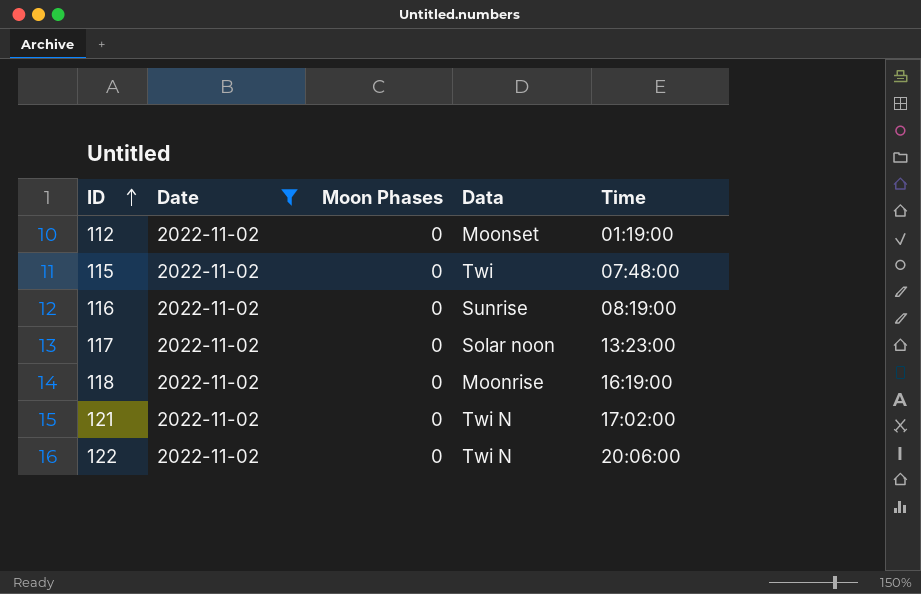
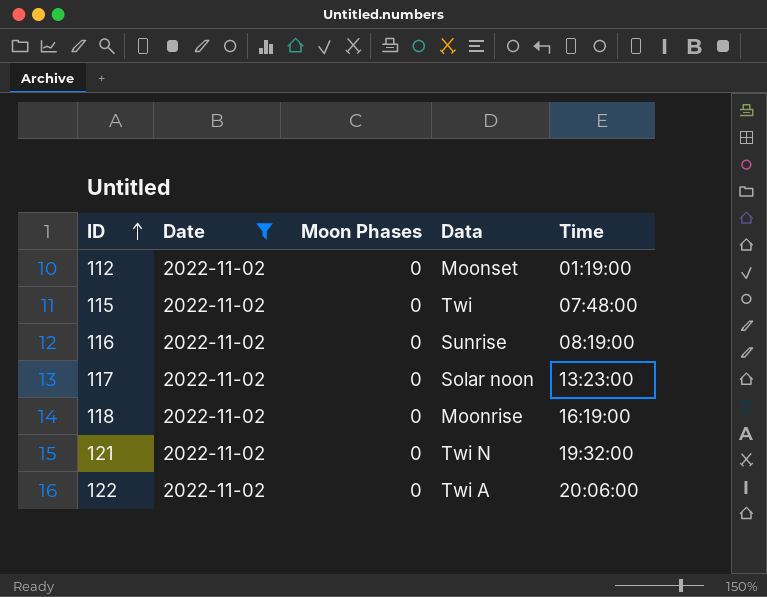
121 | Time: 17:02:00 -> 19:32:00
122 | Data: Twi N -> Twi A

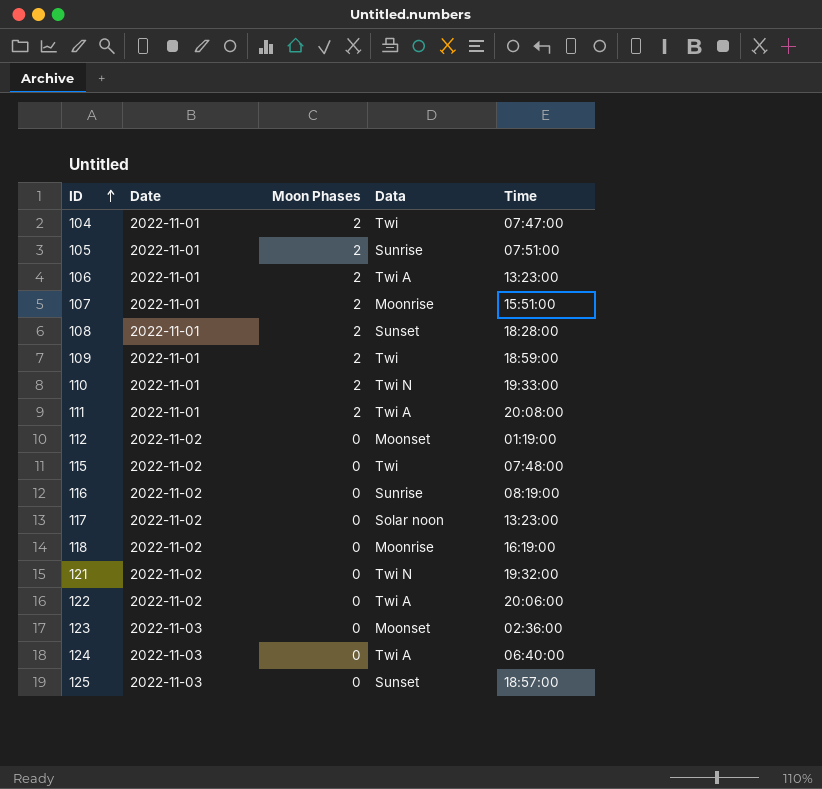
filter: Date = 2022-11-02 -> none

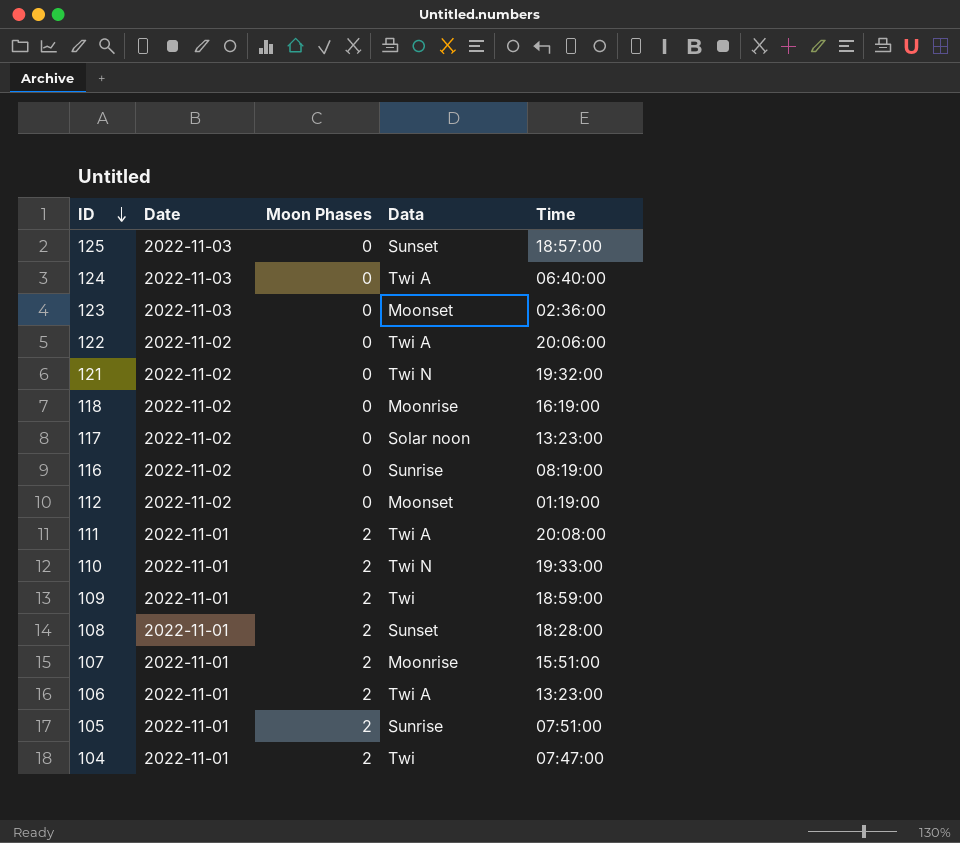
row order: ID ascending -> ID descending
row 115: 2022-11-02 | 0 | Twi | 07:48:00 -> none

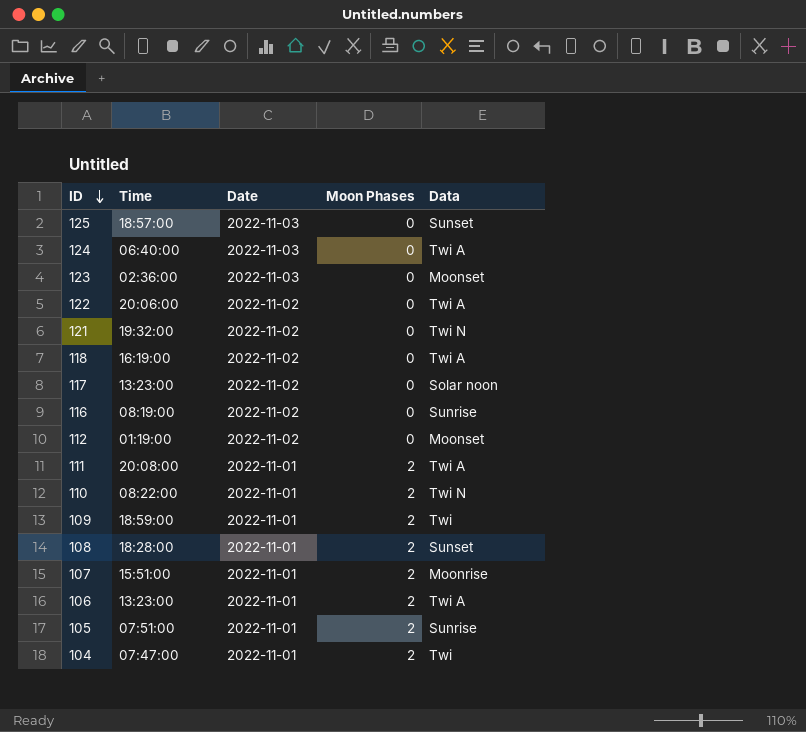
column Time | position: 5 -> 2
118 | Data: Moonrise -> Twi A
110 | Time: 19:33:00 -> 08:22:00

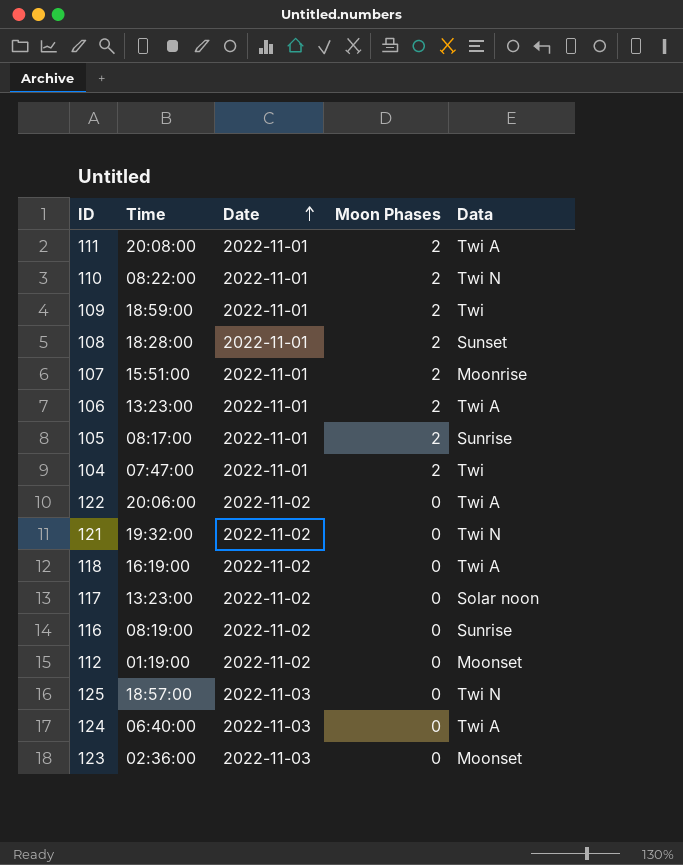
row order: ID descending -> Date ascending
105 | Time: 07:51:00 -> 08:17:00
125 | Data: Sunset -> Twi N

